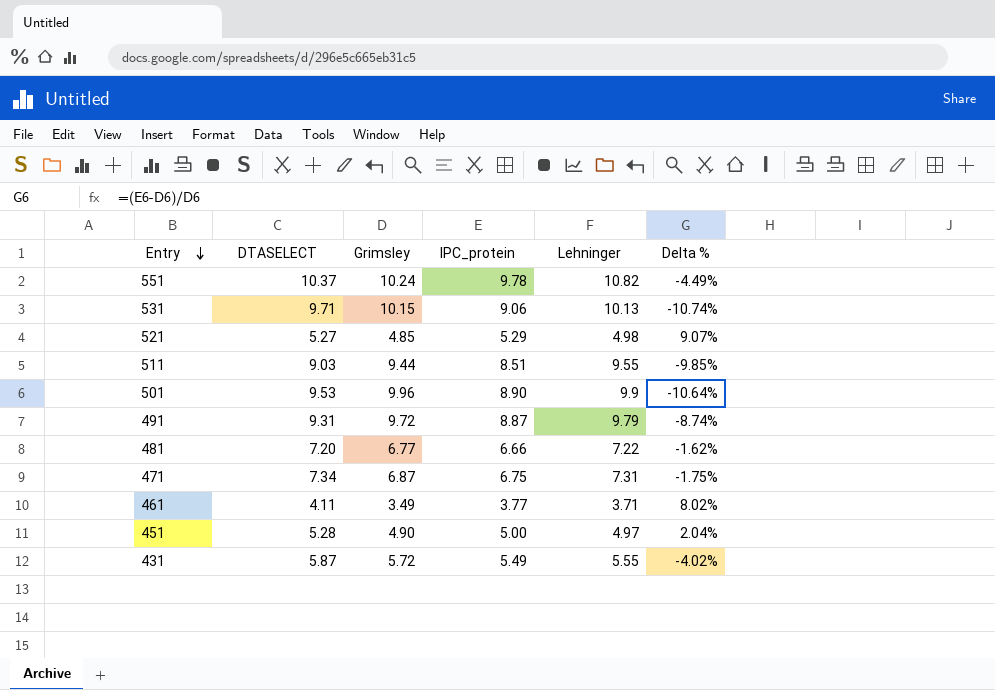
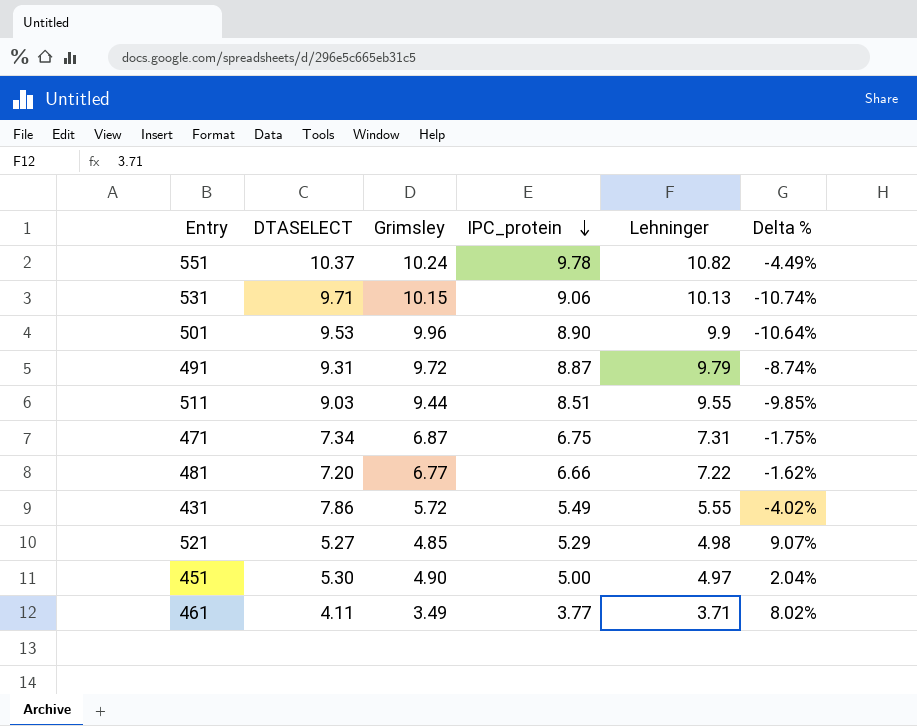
row order: Entry descending -> IPC_protein descending
431 | DTASELECT: 5.87 -> 7.86
451 | DTASELECT: 5.28 -> 5.30

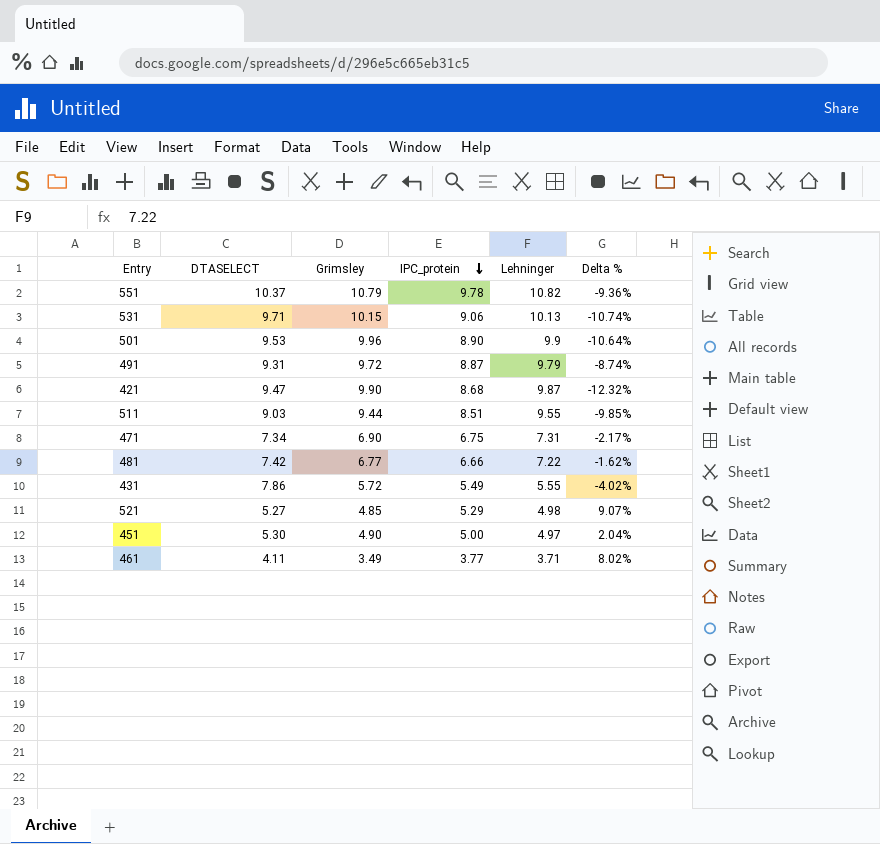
551 | Grimsley: 10.24 -> 10.79
551 | Delta %: -4.49% -> -9.36%
row 421: none -> 9.47 | 9.90 | 8.68 | 9.87 | -12.32%
471 | Grimsley: 6.87 -> 6.90
471 | Delta %: -1.75% -> -2.17%
481 | DTASELECT: 7.20 -> 7.42

